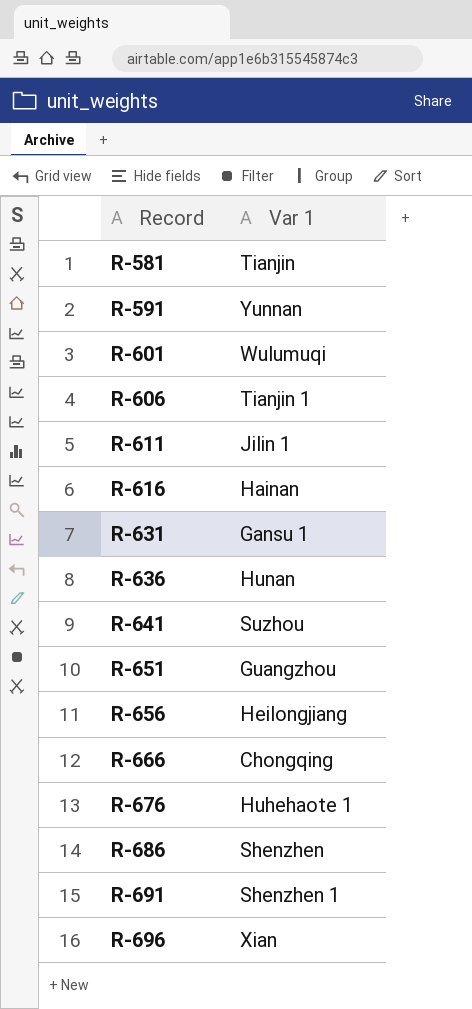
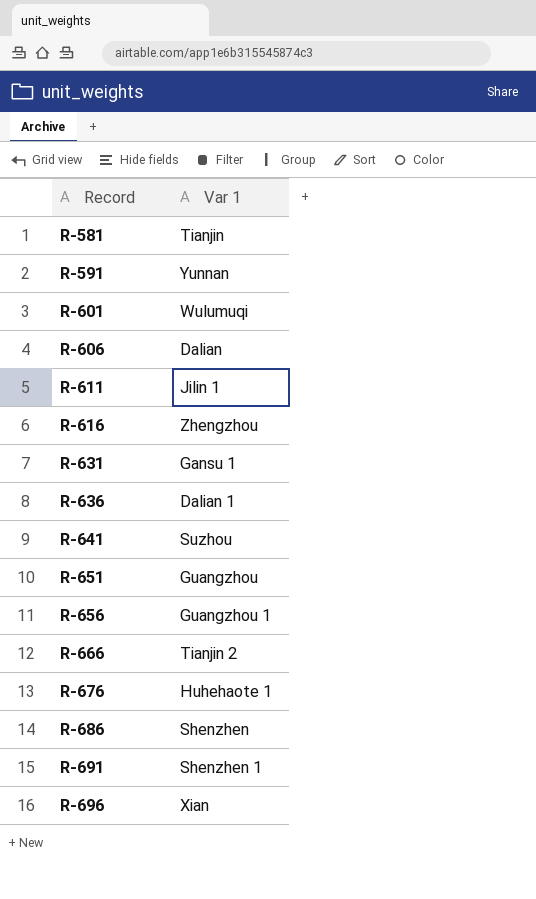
R-606 | Var 1: Tianjin 1 -> Dalian
R-616 | Var 1: Hainan -> Zhengzhou
R-636 | Var 1: Hunan -> Dalian 1
R-656 | Var 1: Heilongjiang -> Guangzhou 1
R-666 | Var 1: Chongqing -> Tianjin 2

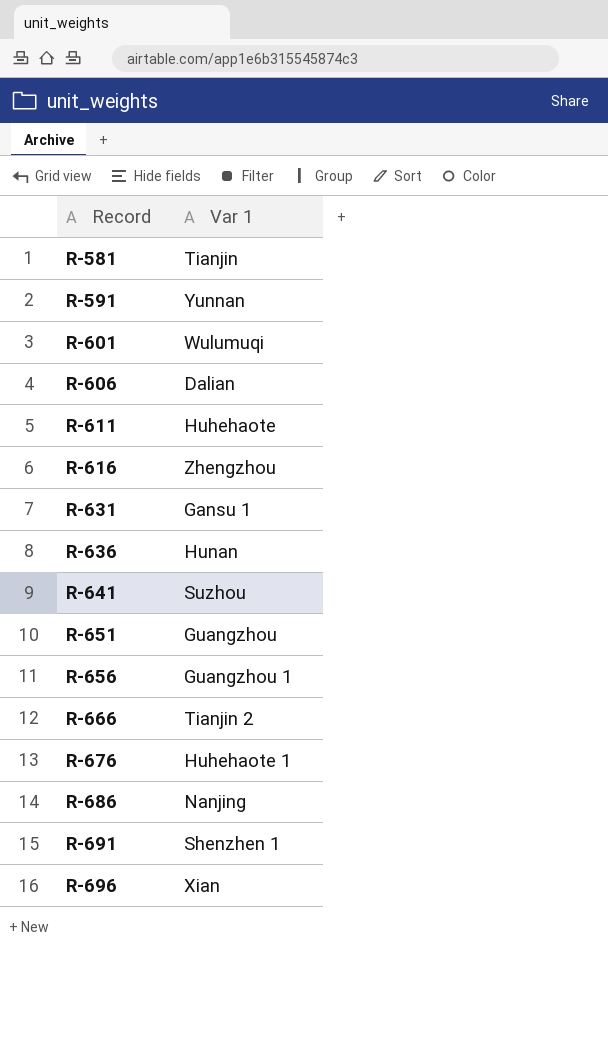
R-611 | Var 1: Jilin 1 -> Huhehaote
R-636 | Var 1: Dalian 1 -> Hunan
R-686 | Var 1: Shenzhen -> Nanjing

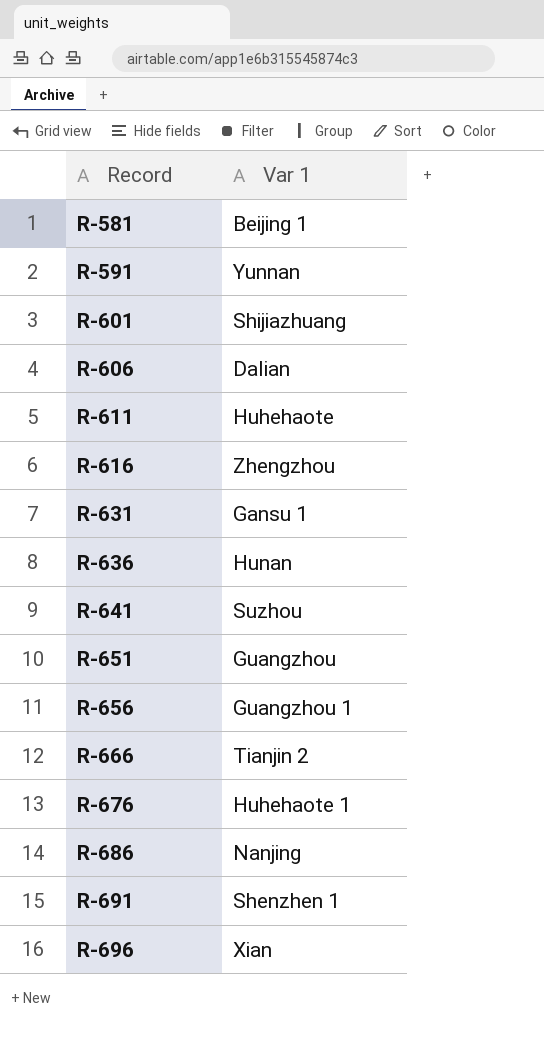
R-581 | Var 1: Tianjin -> Beijing 1
R-601 | Var 1: Wulumuqi -> Shijiazhuang

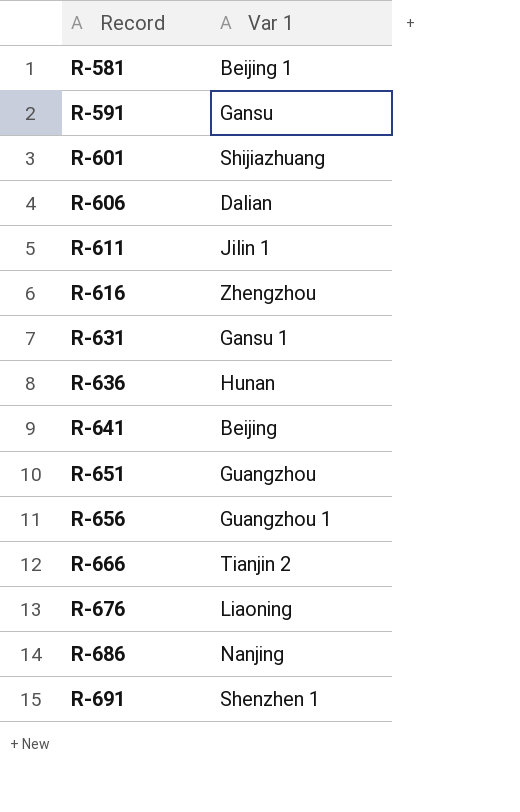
row R-696: Xian -> none
R-591 | Var 1: Yunnan -> Gansu
R-611 | Var 1: Huhehaote -> Jilin 1
R-641 | Var 1: Suzhou -> Beijing
R-676 | Var 1: Huhehaote 1 -> Liaoning

